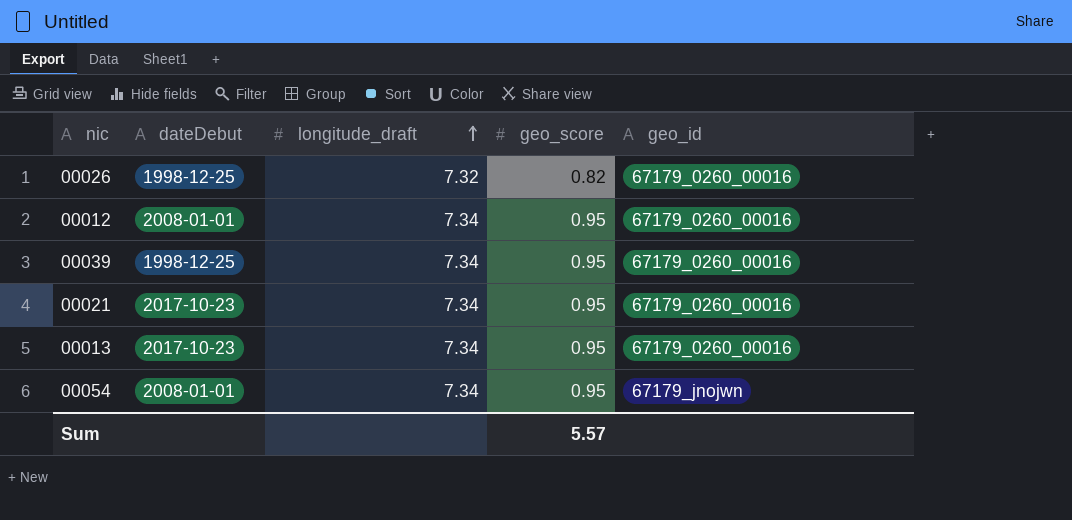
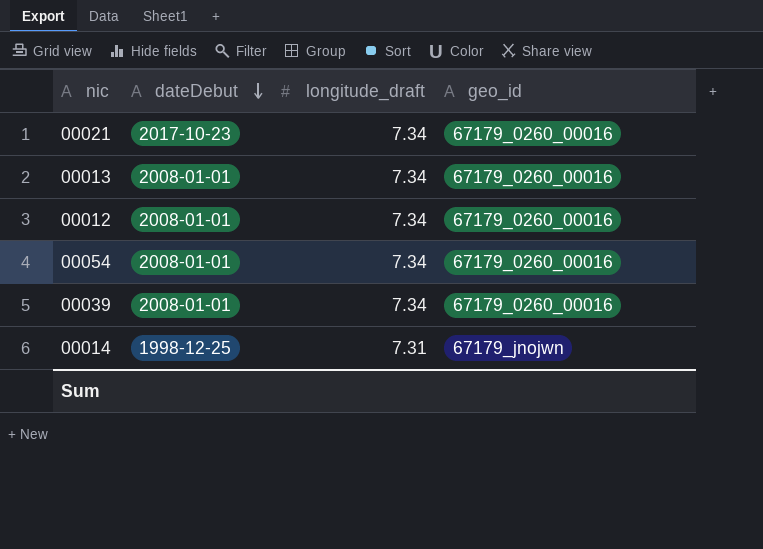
row order: longitude_draft ascending -> dateDebut descending
column geo_score | position: 4 -> none
row 00026: 1998-12-25 | 7.32 | 0.82 | 67179_0260_00016 -> none
00013 | dateDebut: 2017-10-23 -> 2008-01-01
00054 | geo_id: 67179_jnojwn -> 67179_0260_00016
00039 | dateDebut: 1998-12-25 -> 2008-01-01
row 00014: none -> 1998-12-25 | 7.31 | 67179_jnojwn

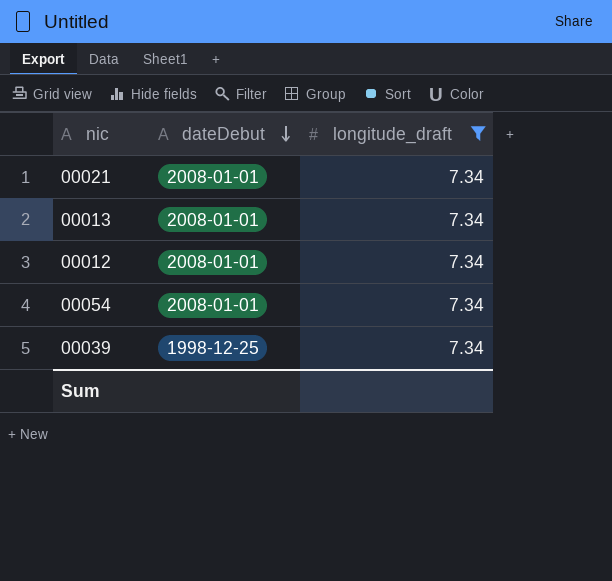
filter: none -> longitude_draft = 7.34
column geo_id | position: 4 -> none
00021 | dateDebut: 2017-10-23 -> 2008-01-01
00039 | dateDebut: 2008-01-01 -> 1998-12-25

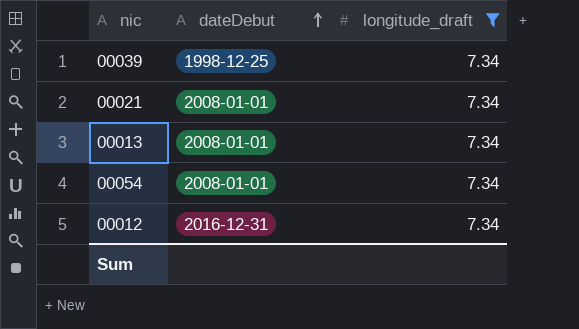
row order: dateDebut descending -> dateDebut ascending
00012 | dateDebut: 2008-01-01 -> 2016-12-31

